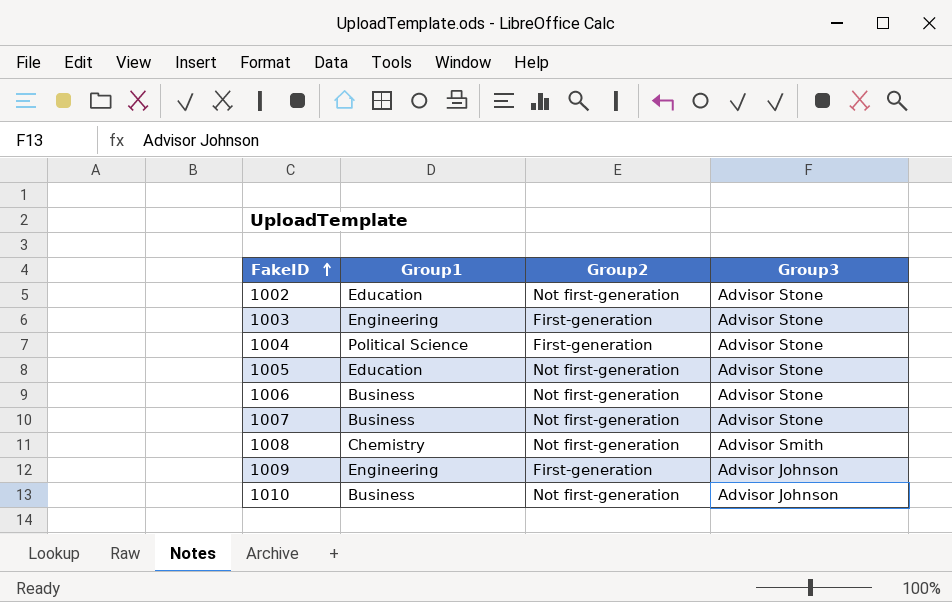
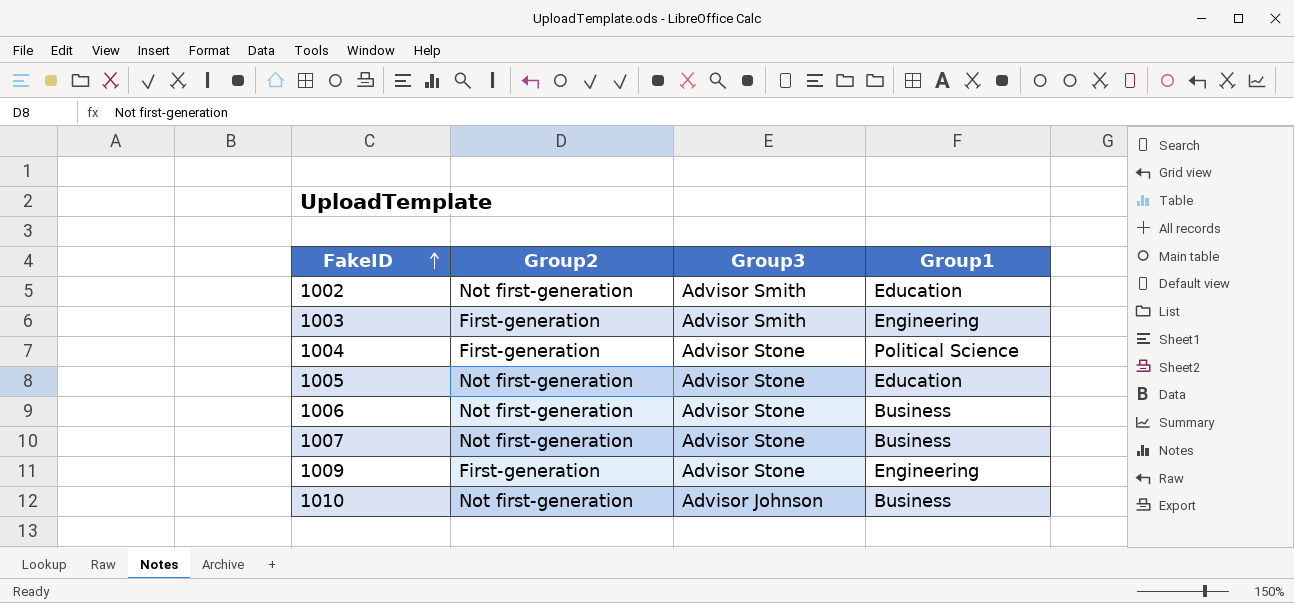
column Group1 | position: 2 -> 4
row 1008: Chemistry | Not first-generation | Advisor Smith -> none
1002 | Group3: Advisor Stone -> Advisor Smith
1003 | Group3: Advisor Stone -> Advisor Smith
1009 | Group3: Advisor Johnson -> Advisor Stone

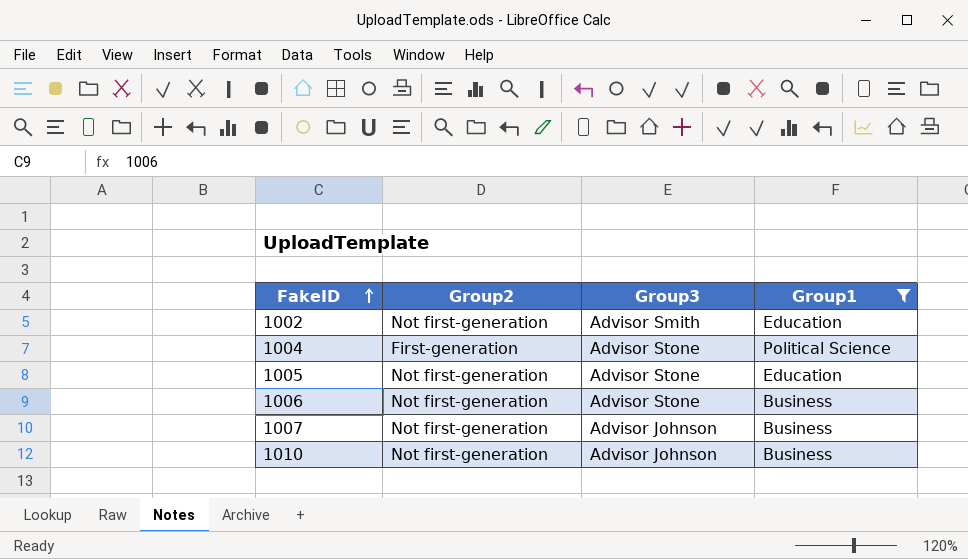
filter: none -> Group1 != Engineering
1007 | Group3: Advisor Stone -> Advisor Johnson

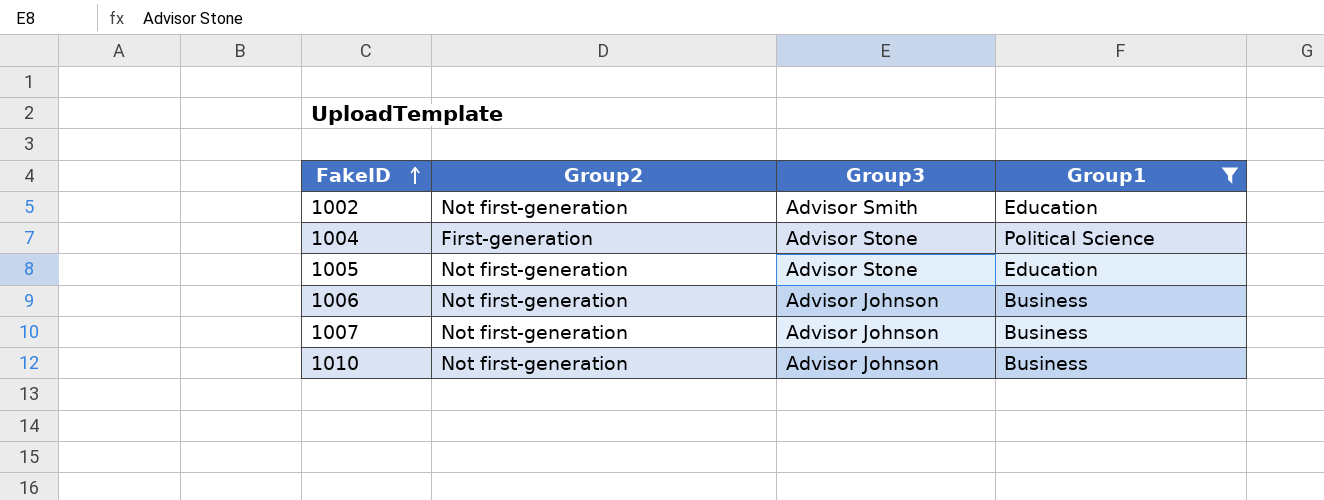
1006 | Group3: Advisor Stone -> Advisor Johnson

